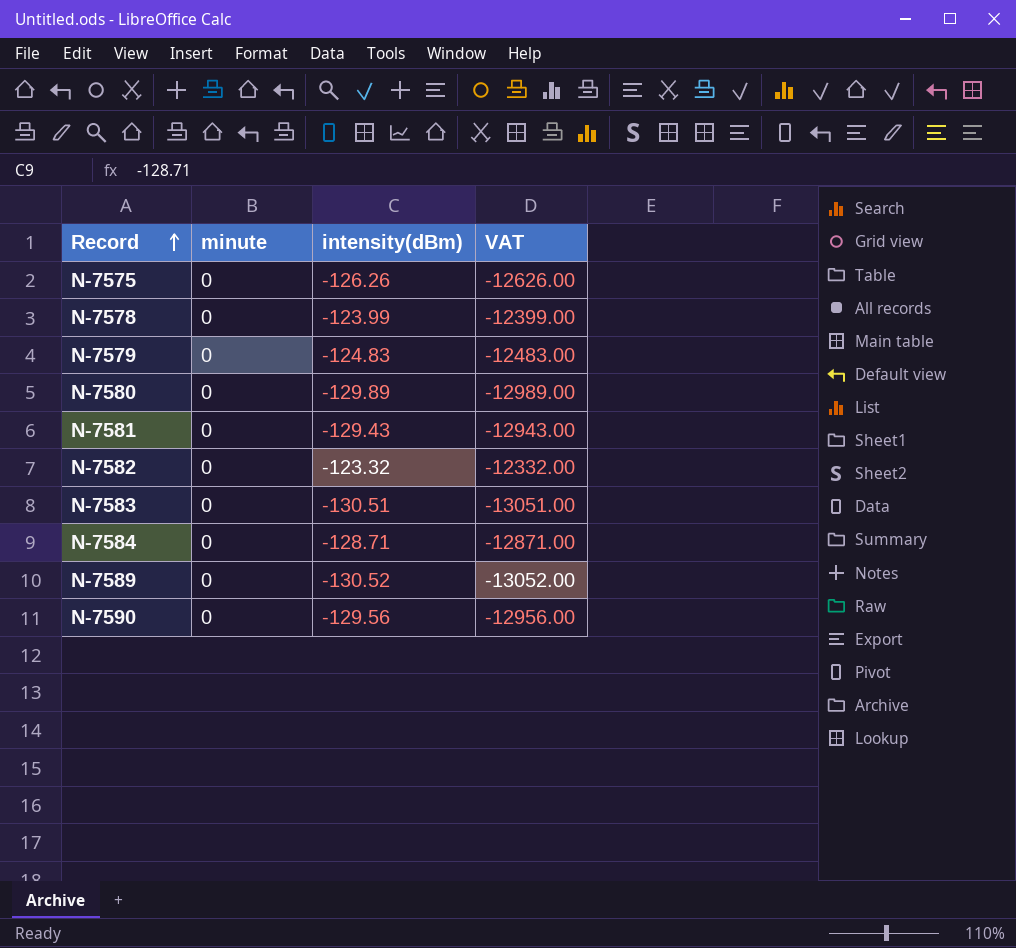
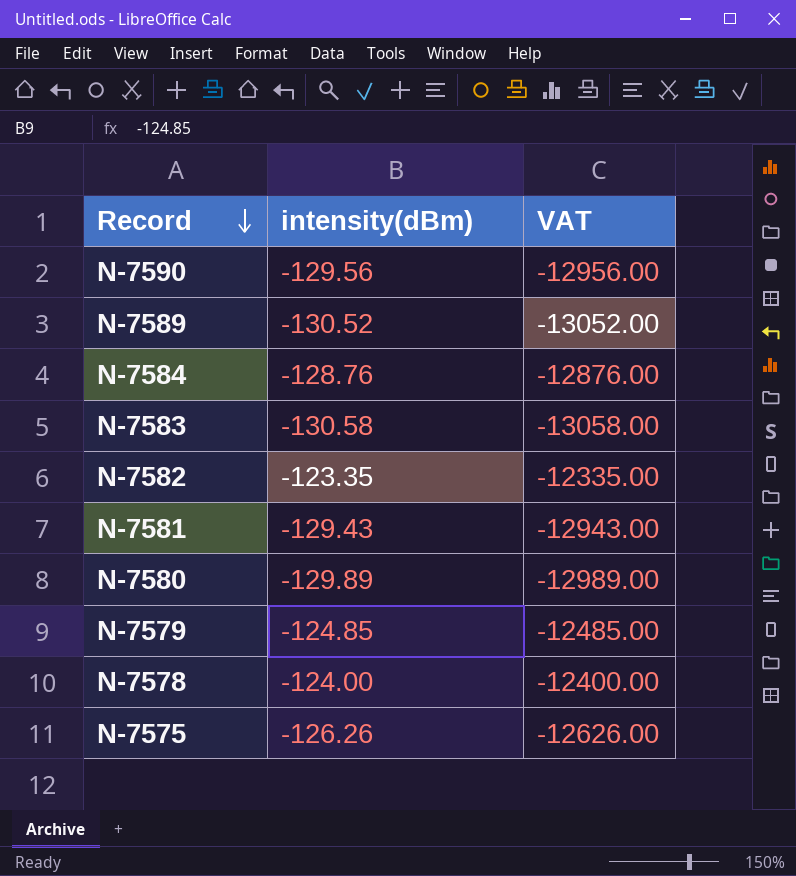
row order: Record ascending -> Record descending
column minute | position: 2 -> none
N-7584 | intensity(dBm): -128.71 -> -128.76
N-7584 | VAT: -12871.00 -> -12876.00
N-7583 | intensity(dBm): -130.51 -> -130.58
N-7583 | VAT: -13051.00 -> -13058.00
N-7582 | intensity(dBm): -123.32 -> -123.35
N-7582 | VAT: -12332.00 -> -12335.00
N-7579 | intensity(dBm): -124.83 -> -124.85
N-7579 | VAT: -12483.00 -> -12485.00
N-7578 | intensity(dBm): -123.99 -> -124.00
N-7578 | VAT: -12399.00 -> -12400.00

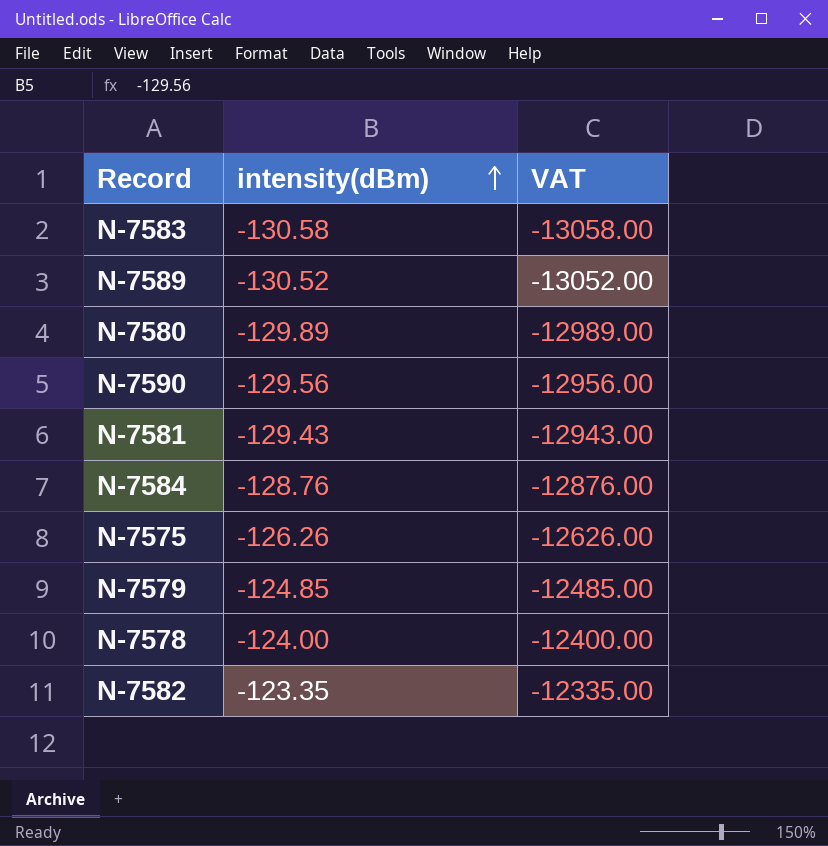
row order: Record descending -> intensity(dBm) ascending

